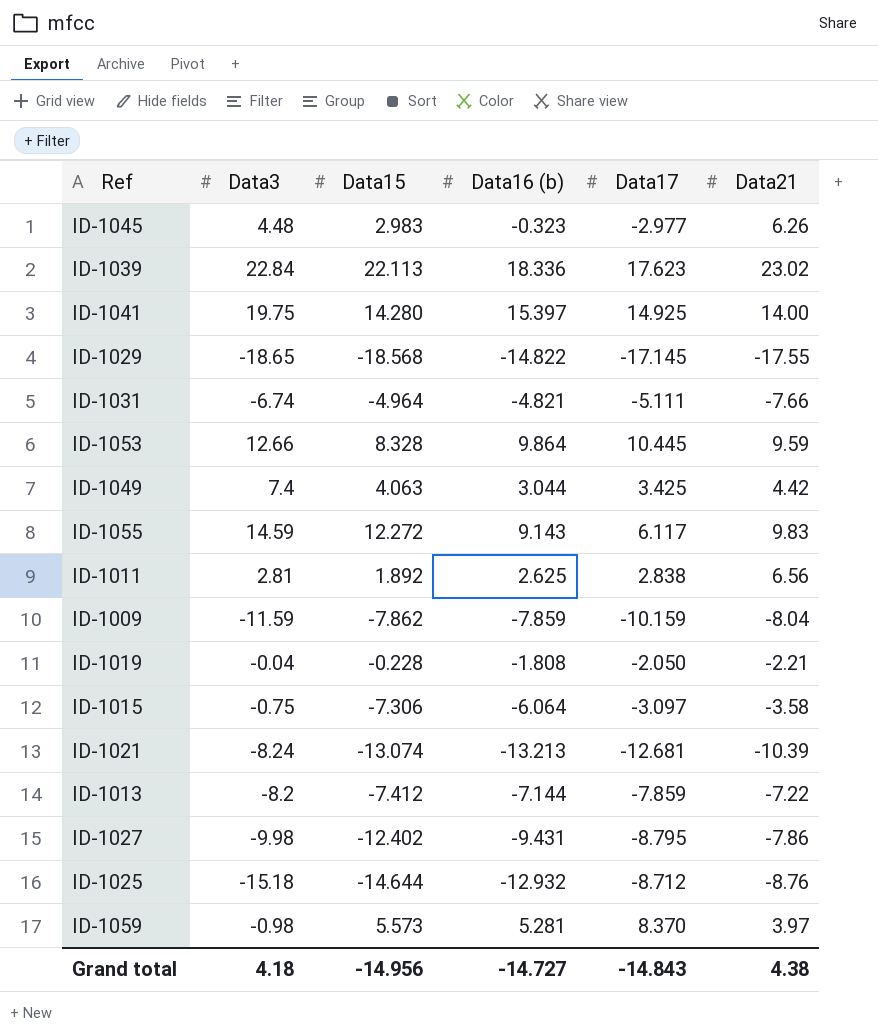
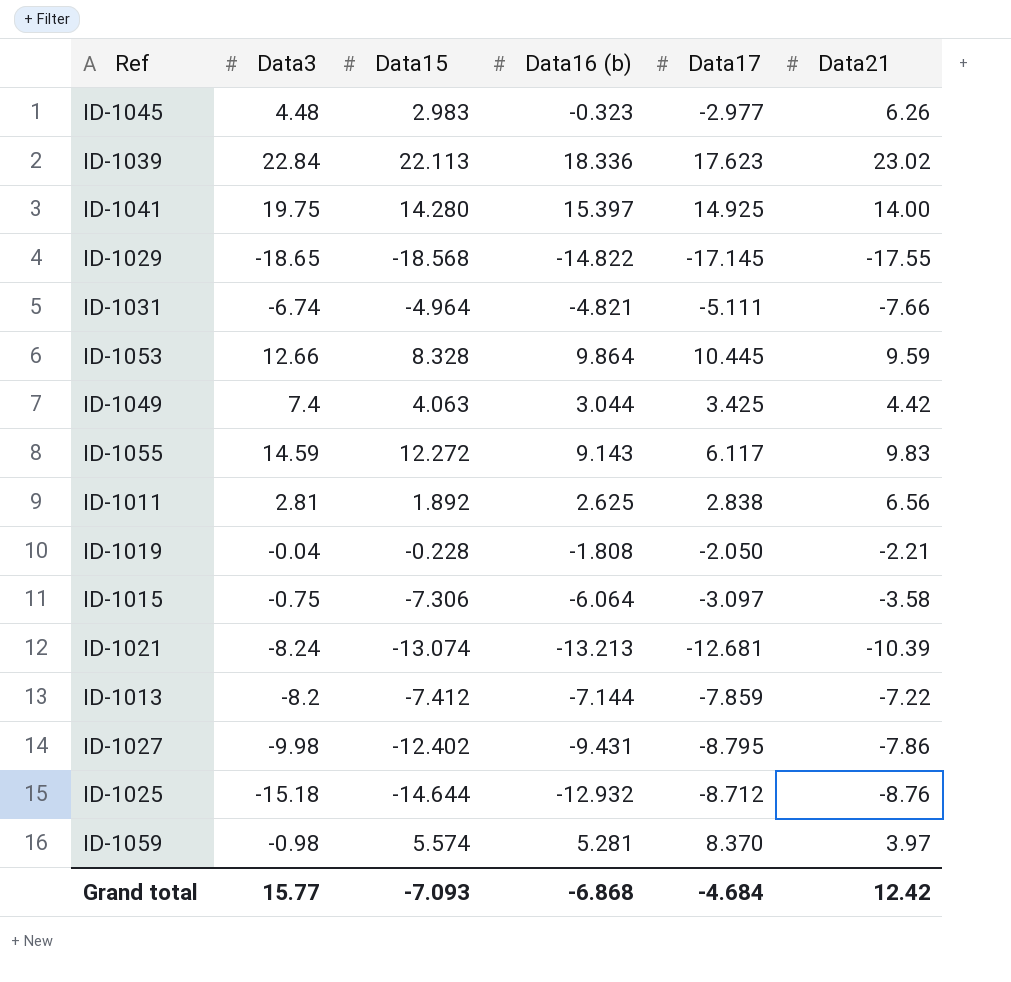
row ID-1009: -11.59 | -7.862 | -7.859 | -10.159 | -8.04 -> none
ID-1059 | Data15: 5.573 -> 5.574
Grand total | Data3: 4.18 -> 15.77
Grand total | Data15: -14.956 -> -7.093
Grand total | Data16 (b): -14.727 -> -6.868
Grand total | Data17: -14.843 -> -4.684
Grand total | Data21: 4.38 -> 12.42

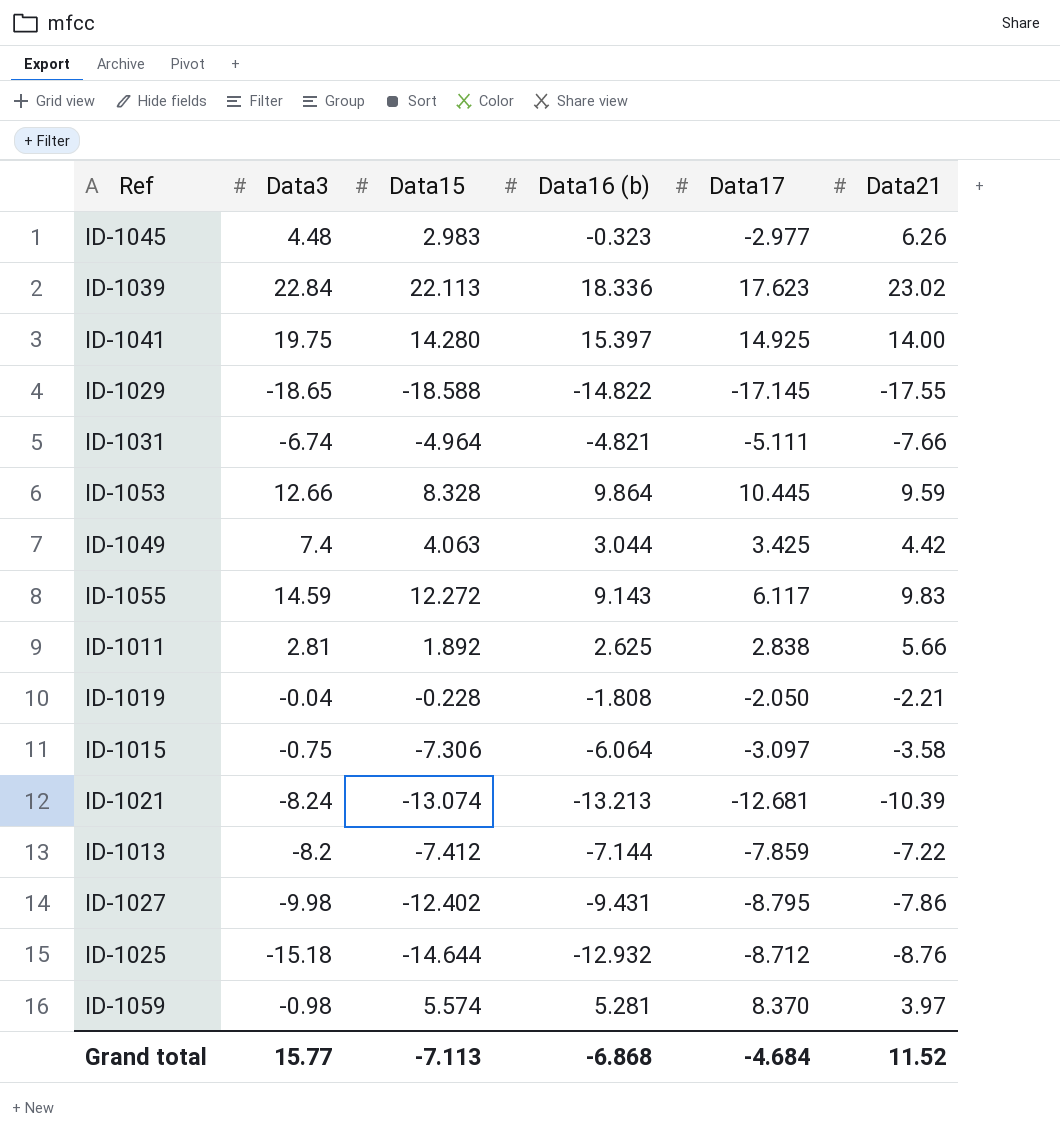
ID-1029 | Data15: -18.568 -> -18.588
ID-1011 | Data21: 6.56 -> 5.66
Grand total | Data15: -7.093 -> -7.113
Grand total | Data21: 12.42 -> 11.52

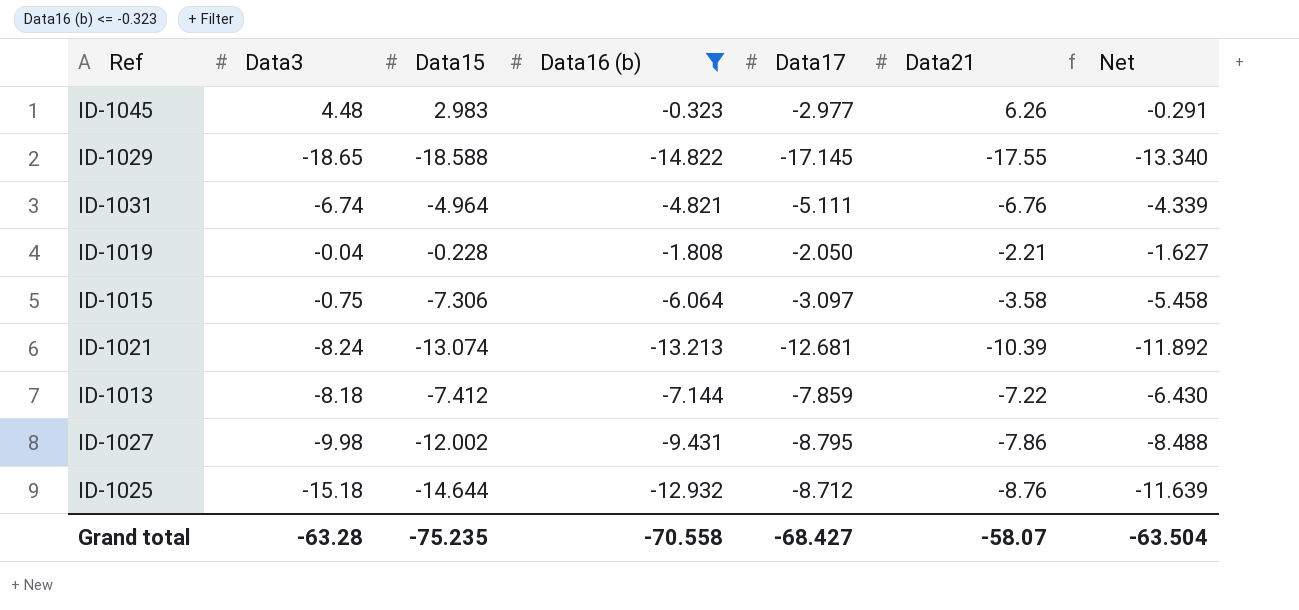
filter: none -> Data16 (b) <= -0.323
column Net | formula: none -> [Data16 (b)] * 0.9
ID-1031 | Data21: -7.66 -> -6.76
ID-1013 | Data3: -8.2 -> -8.18
ID-1027 | Data15: -12.402 -> -12.002
Grand total | Data3: 15.77 -> -63.28
Grand total | Data15: -7.113 -> -75.235
Grand total | Data16 (b): -6.868 -> -70.558
Grand total | Data17: -4.684 -> -68.427
Grand total | Data21: 11.52 -> -58.07

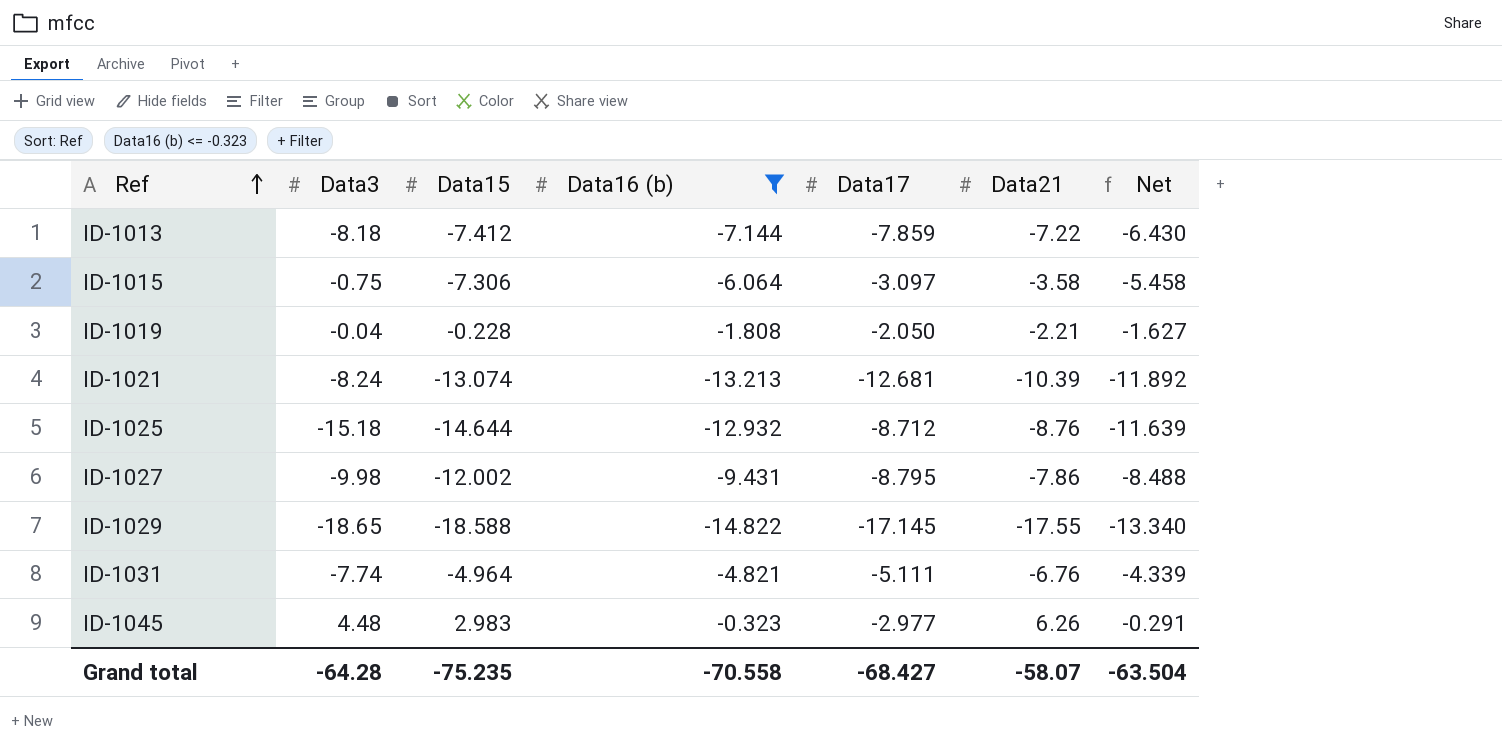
row order: none -> Ref ascending
ID-1031 | Data3: -6.74 -> -7.74
Grand total | Data3: -63.28 -> -64.28

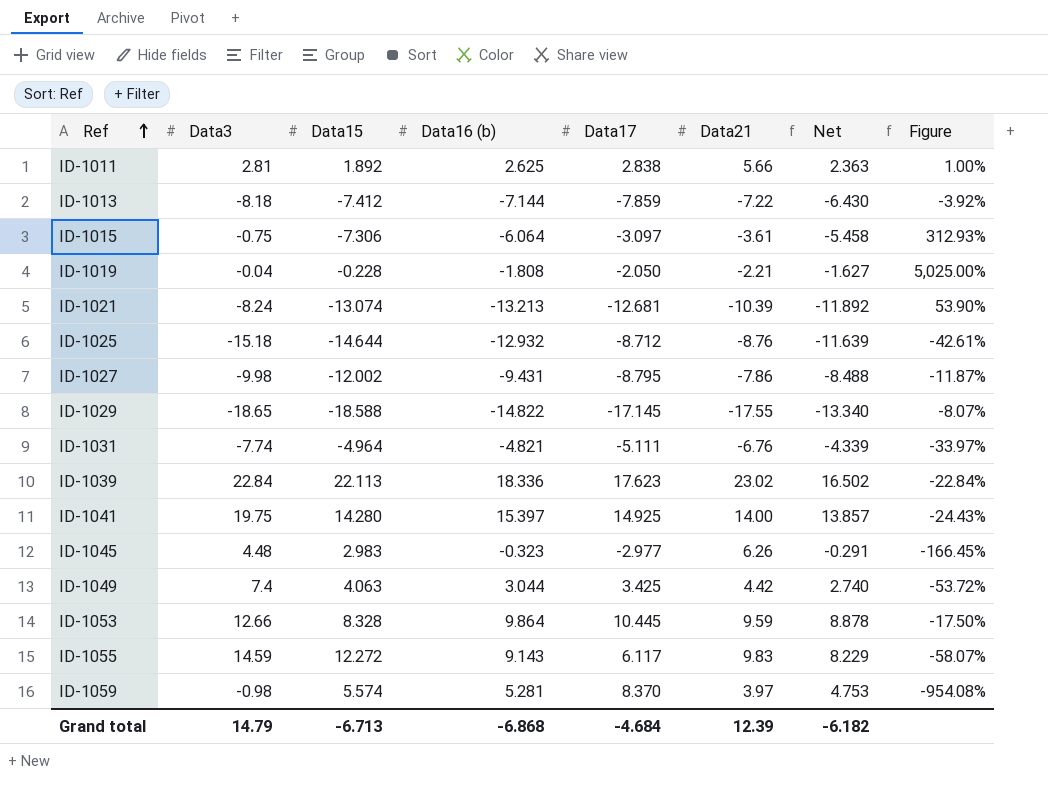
filter: Data16 (b) <= -0.323 -> none
column Figure | formula: none -> ([Data17] - [Data3]) / [Data3]
ID-1015 | Data21: -3.58 -> -3.61
Grand total | Data3: -64.28 -> 14.79
Grand total | Data15: -75.235 -> -6.713
Grand total | Data16 (b): -70.558 -> -6.868
Grand total | Data17: -68.427 -> -4.684
Grand total | Data21: -58.07 -> 12.39
Grand total | Net: -63.504 -> -6.182

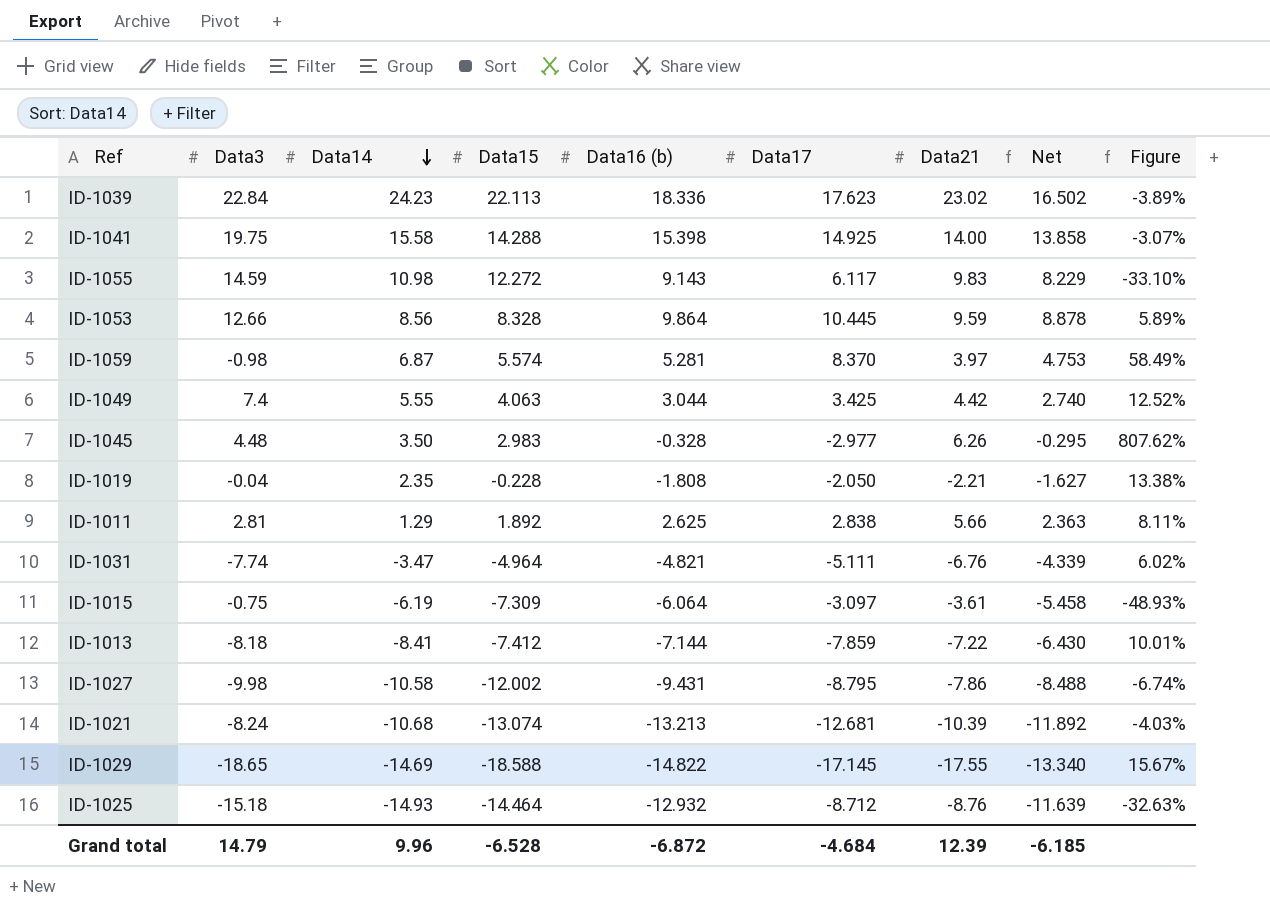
row order: Ref ascending -> Data14 descending
column Data14 | position: none -> 3
column Figure | formula: ([Data17] - [Data3]) / [Data3] -> ([Data17] - [Data16 (b)]) / [Data16 (b)]
ID-1041 | Data15: 14.280 -> 14.288
ID-1041 | Data16 (b): 15.397 -> 15.398
ID-1041 | Net: 13.857 -> 13.858
ID-1045 | Data16 (b): -0.323 -> -0.328
ID-1045 | Net: -0.291 -> -0.295
ID-1015 | Data15: -7.306 -> -7.309
ID-1025 | Data15: -14.644 -> -14.464
Grand total | Data15: -6.713 -> -6.528
Grand total | Data16 (b): -6.868 -> -6.872
Grand total | Net: -6.182 -> -6.185

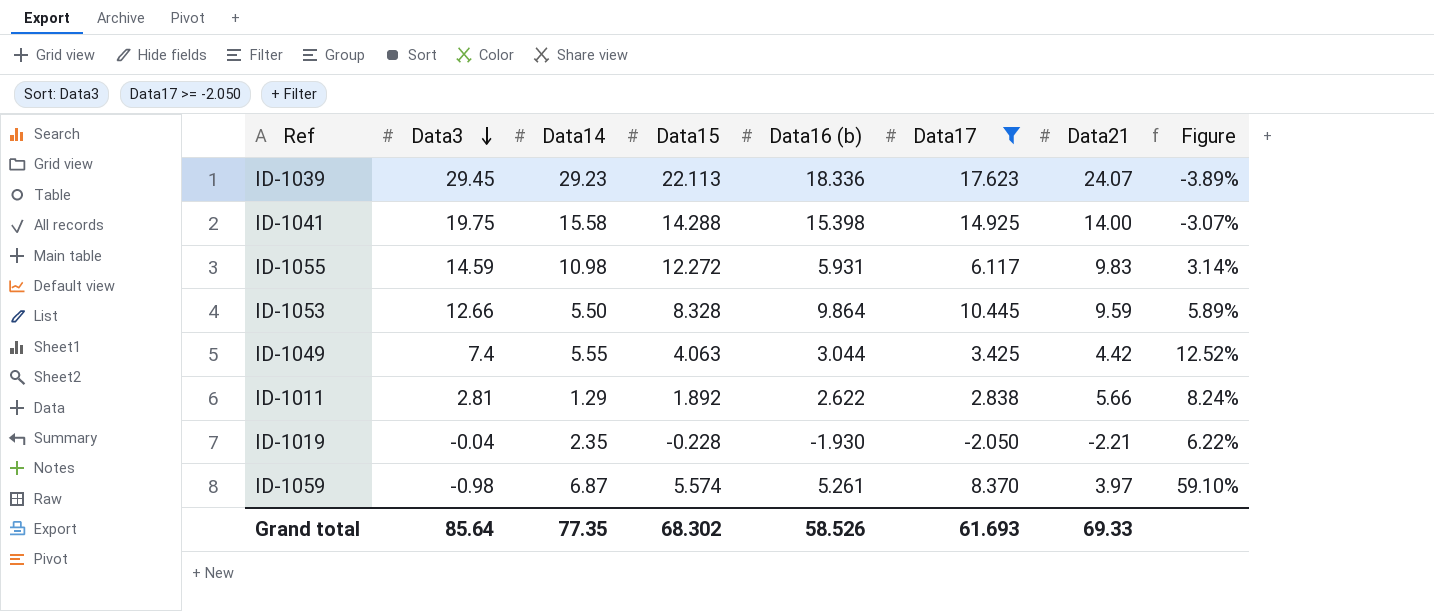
filter: none -> Data17 >= -2.050
row order: Data14 descending -> Data3 descending
column Net | formula: [Data16 (b)] * 0.9 -> none
ID-1039 | Data3: 22.84 -> 29.45
ID-1039 | Data14: 24.23 -> 29.23
ID-1039 | Data21: 23.02 -> 24.07
ID-1055 | Data16 (b): 9.143 -> 5.931
ID-1055 | Figure: -33.10% -> 3.14%
ID-1053 | Data14: 8.56 -> 5.50
ID-1011 | Data16 (b): 2.625 -> 2.622
ID-1011 | Figure: 8.11% -> 8.24%
ID-1019 | Data16 (b): -1.808 -> -1.930
ID-1019 | Figure: 13.38% -> 6.22%
ID-1059 | Data16 (b): 5.281 -> 5.261
ID-1059 | Figure: 58.49% -> 59.10%
Grand total | Data3: 14.79 -> 85.64
Grand total | Data14: 9.96 -> 77.35
Grand total | Data15: -6.528 -> 68.302
Grand total | Data16 (b): -6.872 -> 58.526
Grand total | Data17: -4.684 -> 61.693
Grand total | Data21: 12.39 -> 69.33

